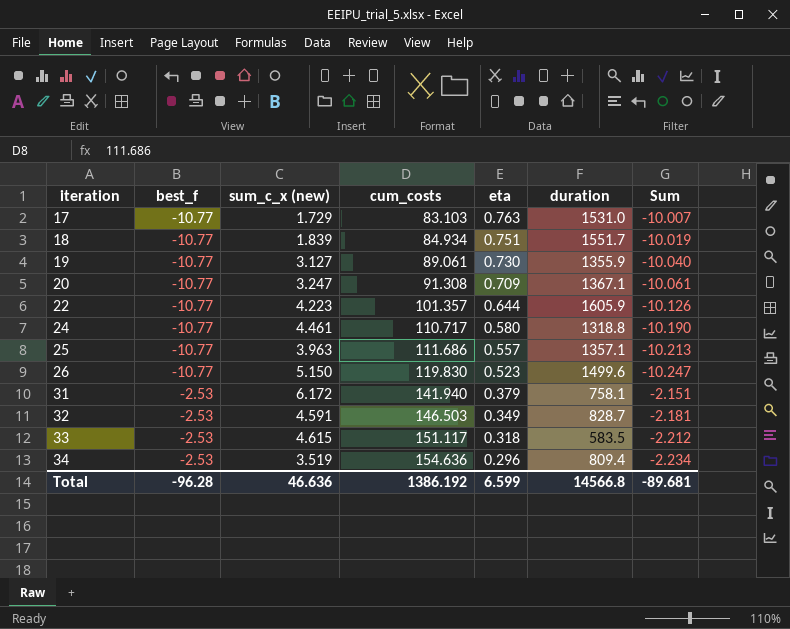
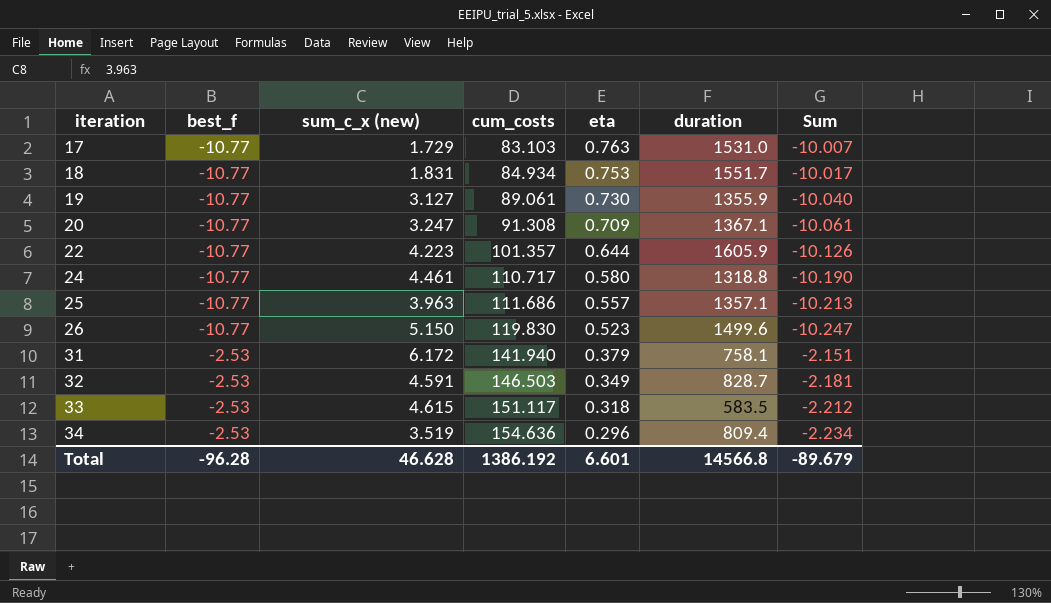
18 | sum_c_x (new): 1.839 -> 1.831
18 | eta: 0.751 -> 0.753
18 | Sum: -10.019 -> -10.017
Total | sum_c_x (new): 46.636 -> 46.628
Total | eta: 6.599 -> 6.601
Total | Sum: -89.681 -> -89.679

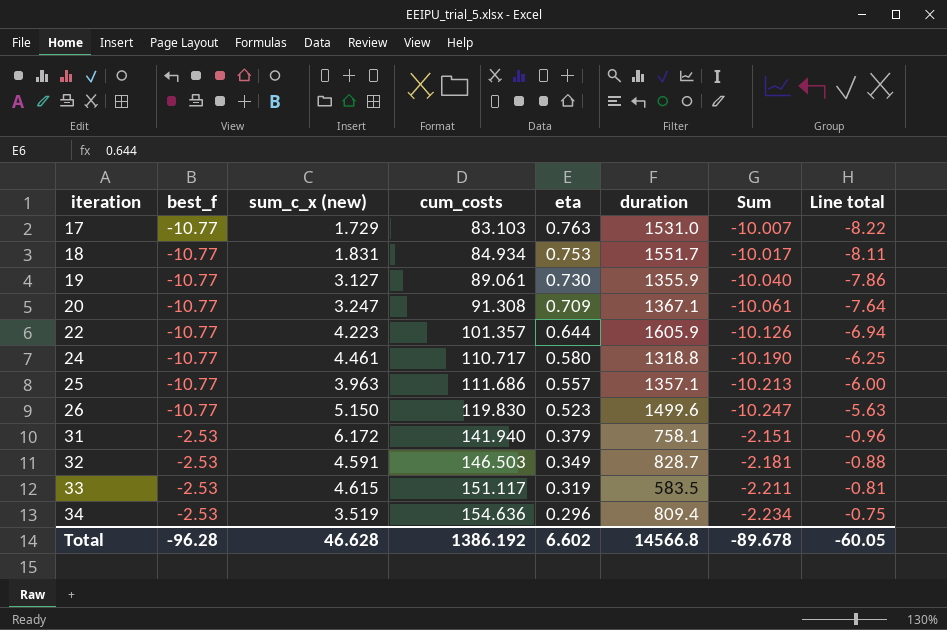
column Line total | formula: none -> [best_f] * [eta]
33 | eta: 0.318 -> 0.319
33 | Sum: -2.212 -> -2.211
Total | eta: 6.601 -> 6.602
Total | Sum: -89.679 -> -89.678

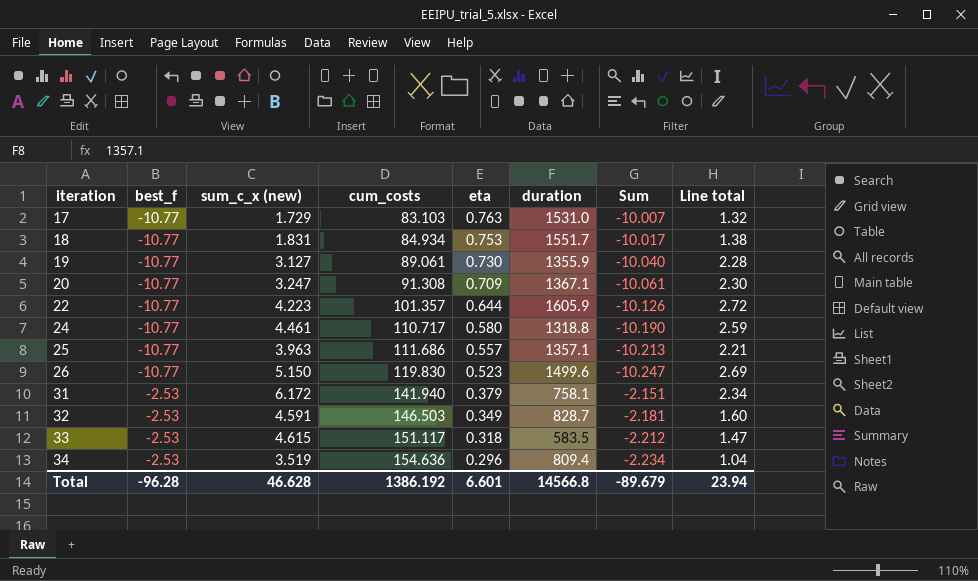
column Line total | formula: [best_f] * [eta] -> [sum_c_x (new)] * [eta]
33 | eta: 0.319 -> 0.318
33 | Sum: -2.211 -> -2.212
Total | eta: 6.602 -> 6.601
Total | Sum: -89.678 -> -89.679
Total | Line total: -60.05 -> 23.94

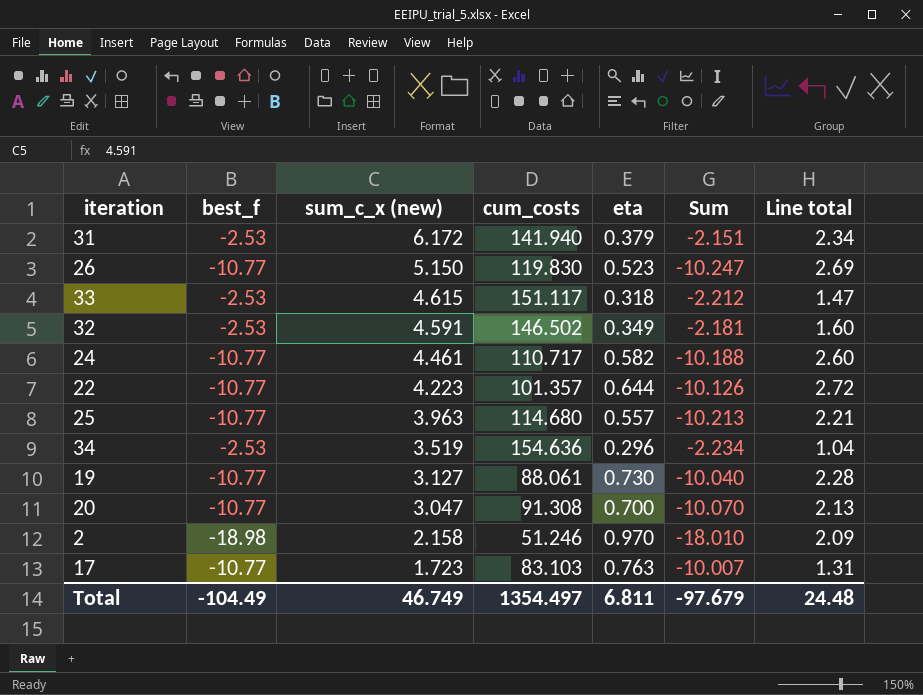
row order: iteration ascending -> sum_c_x (new) descending
column duration | position: 6 -> none
row 18: -10.77 | 1.831 | 84.934 | 0.753 | 1551.7 | -10.017 | 1.38 -> none
32 | cum_costs: 146.503 -> 146.502
24 | eta: 0.580 -> 0.582
24 | Sum: -10.190 -> -10.188
24 | Line total: 2.59 -> 2.60
25 | cum_costs: 111.686 -> 114.680
19 | cum_costs: 89.061 -> 88.061
20 | sum_c_x (new): 3.247 -> 3.047
20 | eta: 0.709 -> 0.700
20 | Sum: -10.061 -> -10.070
20 | Line total: 2.30 -> 2.13
row 2: none -> -18.98 | 2.158 | 51.246 | 0.970 | -18.010 | 2.09
17 | sum_c_x (new): 1.729 -> 1.723
17 | Line total: 1.32 -> 1.31
Total | best_f: -96.28 -> -104.49
Total | sum_c_x (new): 46.628 -> 46.749
Total | cum_costs: 1386.192 -> 1354.497
Total | eta: 6.601 -> 6.811
Total | Sum: -89.679 -> -97.679
Total | Line total: 23.94 -> 24.48

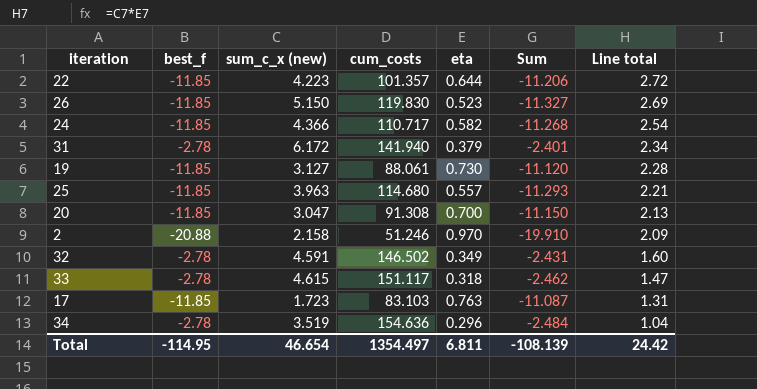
row order: sum_c_x (new) descending -> Line total descending
22 | best_f: -10.77 -> -11.85
22 | Sum: -10.126 -> -11.206
26 | best_f: -10.77 -> -11.85
26 | Sum: -10.247 -> -11.327
24 | best_f: -10.77 -> -11.85
24 | sum_c_x (new): 4.461 -> 4.366
24 | Sum: -10.188 -> -11.268
24 | Line total: 2.60 -> 2.54
31 | best_f: -2.53 -> -2.78
31 | Sum: -2.151 -> -2.401
19 | best_f: -10.77 -> -11.85
19 | Sum: -10.040 -> -11.120
25 | best_f: -10.77 -> -11.85
25 | Sum: -10.213 -> -11.293
20 | best_f: -10.77 -> -11.85
20 | Sum: -10.070 -> -11.150
2 | best_f: -18.98 -> -20.88
2 | Sum: -18.010 -> -19.910
32 | best_f: -2.53 -> -2.78
32 | Sum: -2.181 -> -2.431
33 | best_f: -2.53 -> -2.78
33 | Sum: -2.212 -> -2.462
17 | best_f: -10.77 -> -11.85
17 | Sum: -10.007 -> -11.087
34 | best_f: -2.53 -> -2.78
34 | Sum: -2.234 -> -2.484
Total | best_f: -104.49 -> -114.95
Total | sum_c_x (new): 46.749 -> 46.654
Total | Sum: -97.679 -> -108.139
Total | Line total: 24.48 -> 24.42

